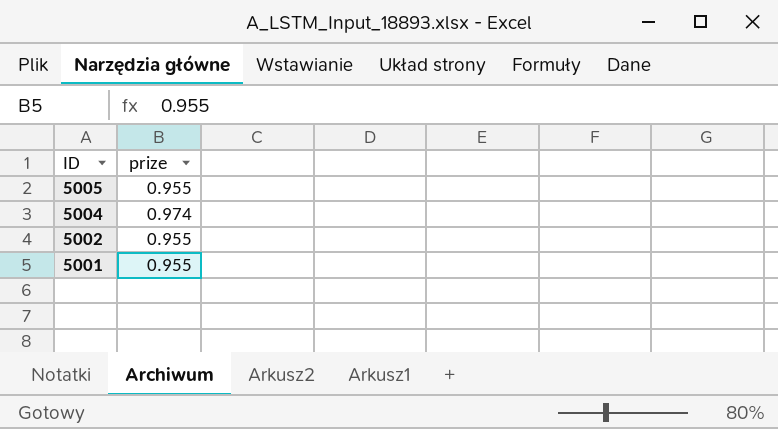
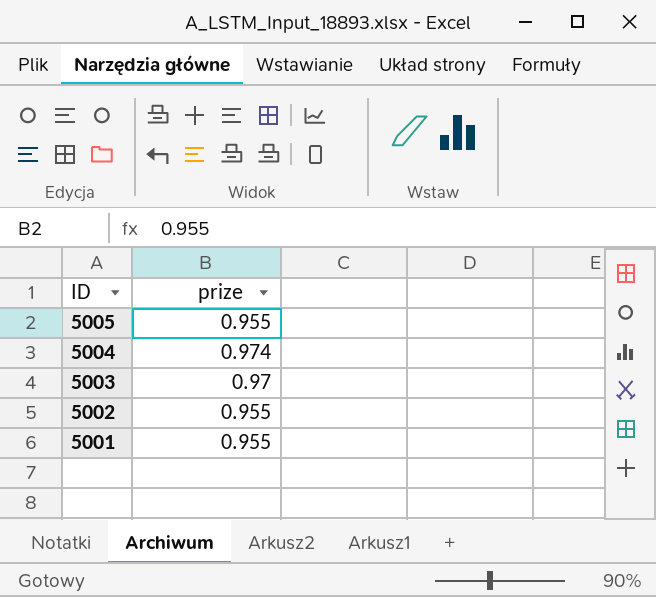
row 5003: none -> 0.97

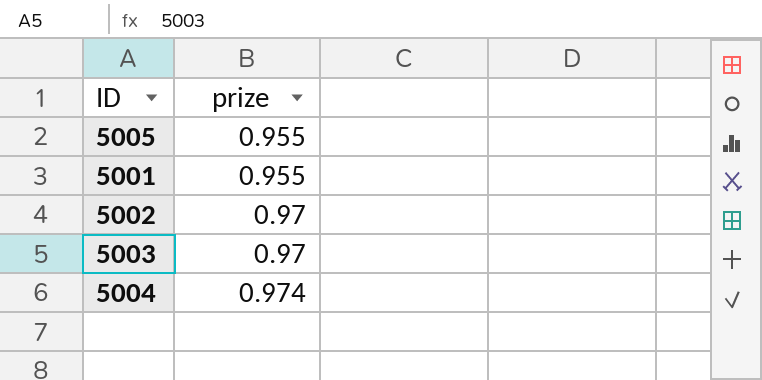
row order: ID descending -> prize ascending
5002 | prize: 0.955 -> 0.97

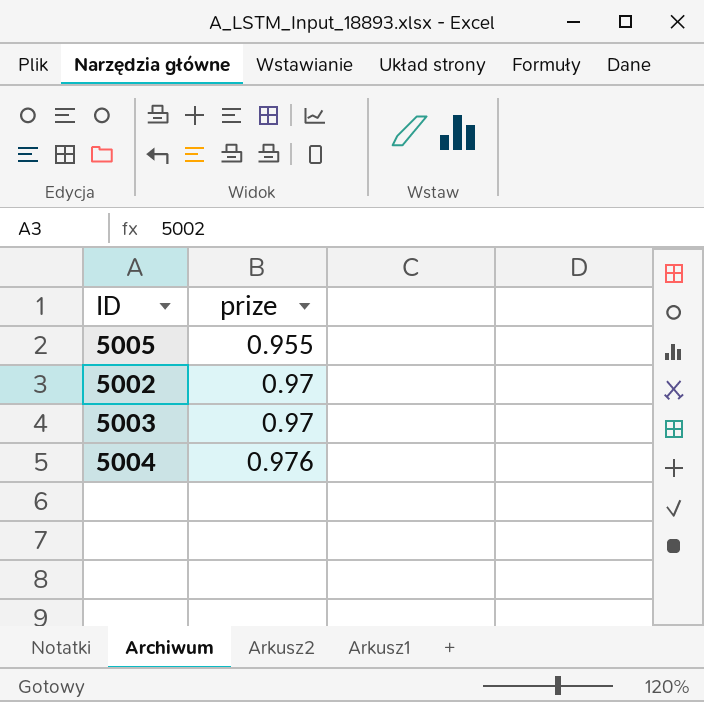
row 5001: 0.955 -> none
5004 | prize: 0.974 -> 0.976

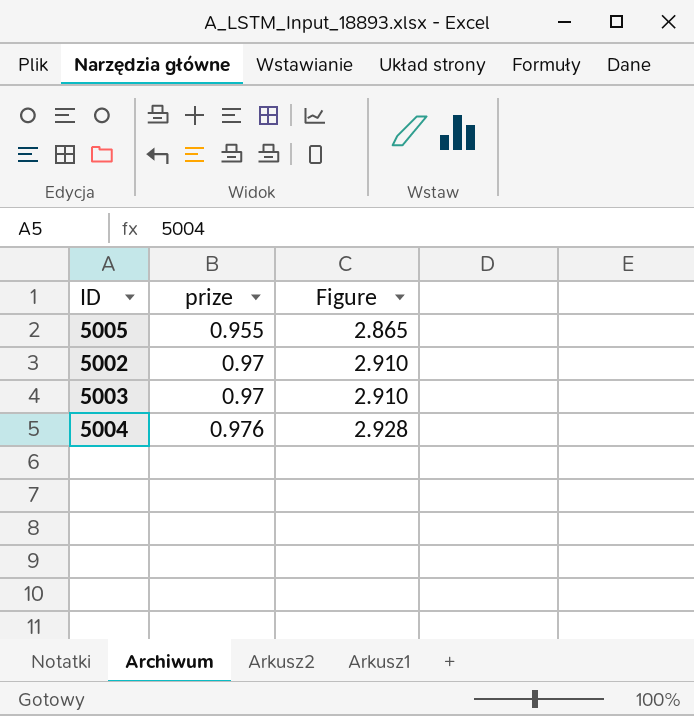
column Figure | formula: none -> [prize] * 3

